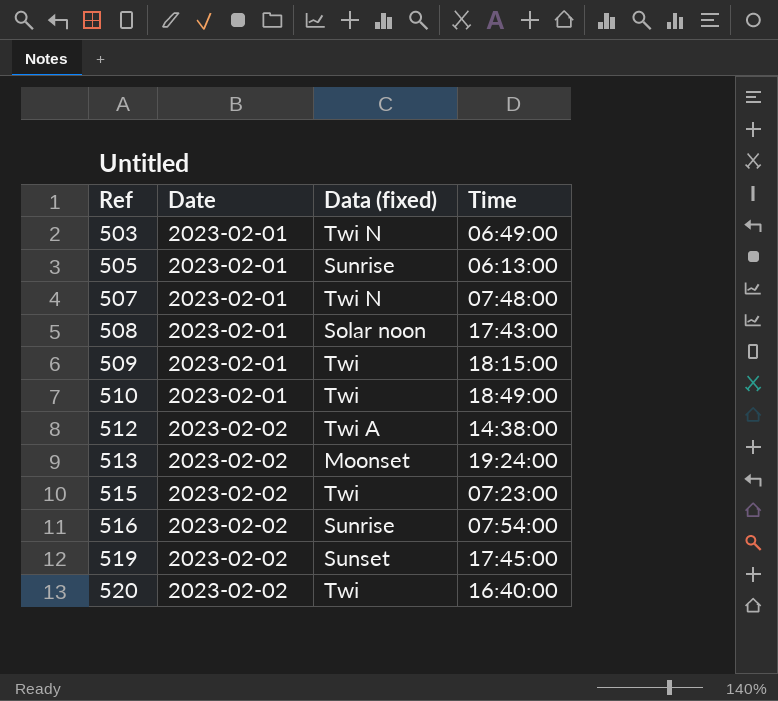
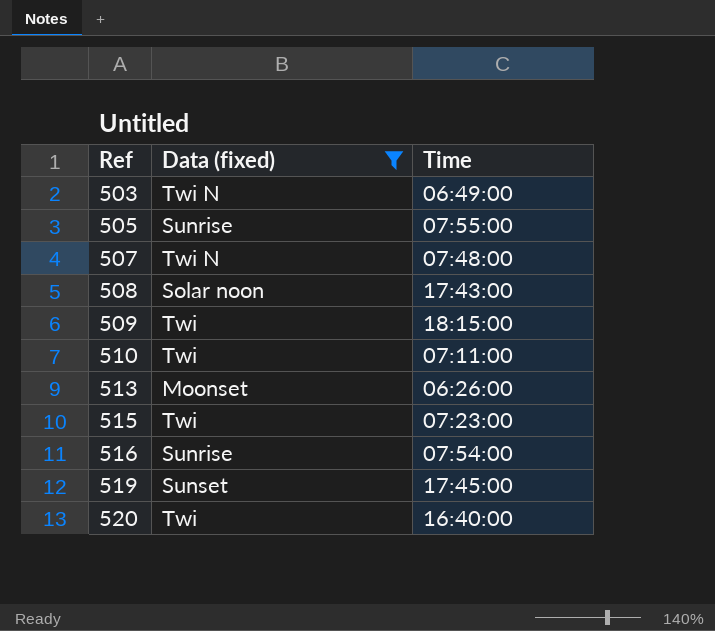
filter: none -> Data (fixed) != Twi A
column Date | position: 2 -> none
505 | Time: 06:13:00 -> 07:55:00
510 | Time: 18:49:00 -> 07:11:00
513 | Time: 19:24:00 -> 06:26:00

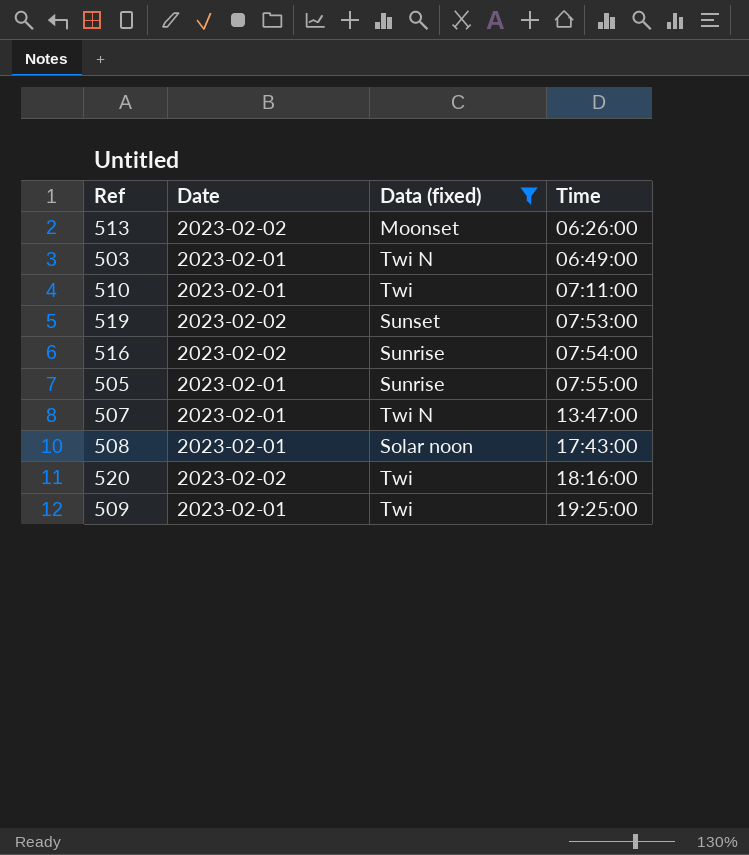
row order: Ref ascending -> Time ascending
column Date | position: none -> 2
row 515: Twi | 07:23:00 -> none
519 | Time: 17:45:00 -> 07:53:00
507 | Time: 07:48:00 -> 13:47:00
520 | Time: 16:40:00 -> 18:16:00
509 | Time: 18:15:00 -> 19:25:00

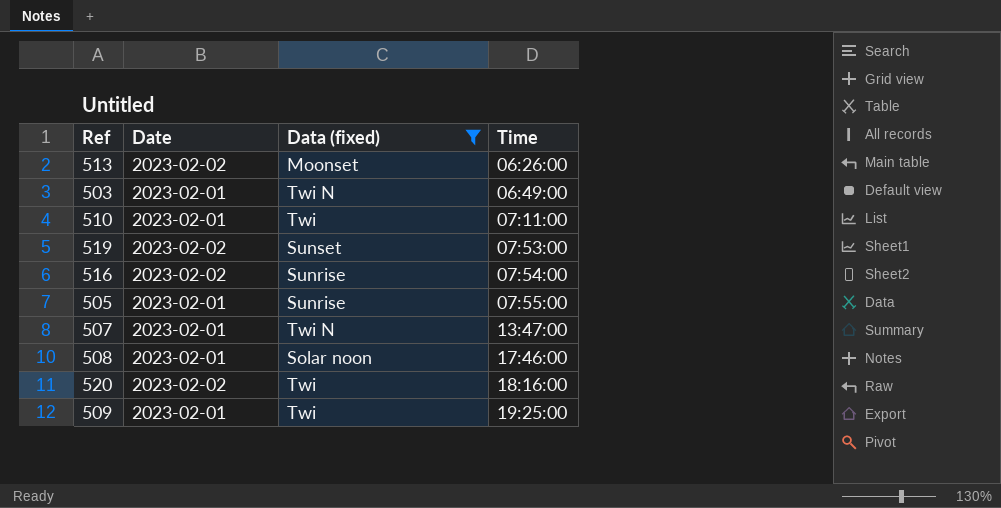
508 | Time: 17:43:00 -> 17:46:00

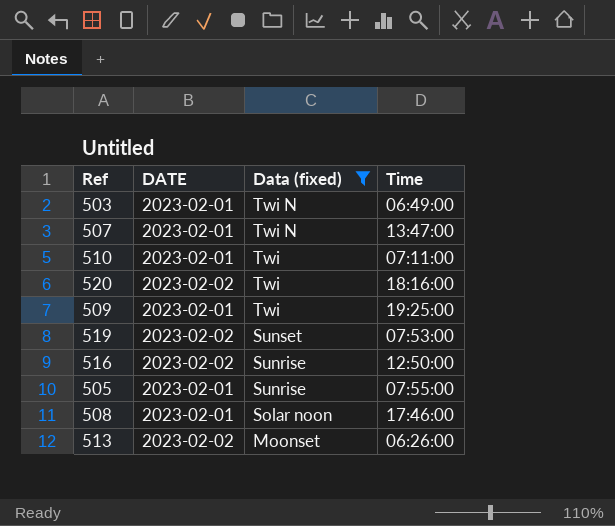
row order: Time ascending -> Data (fixed) descending
column name: Date -> DATE
516 | Time: 07:54:00 -> 12:50:00

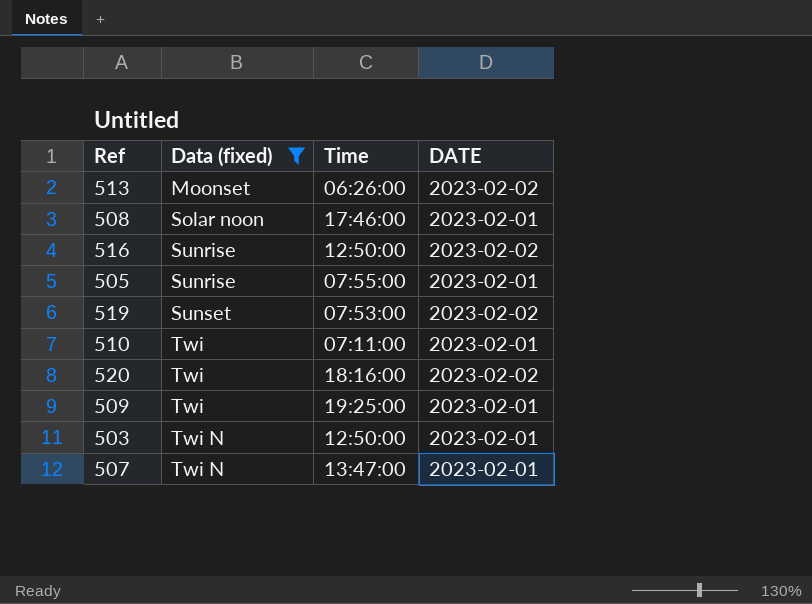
row order: Data (fixed) descending -> Data (fixed) ascending
column DATE | position: 2 -> 4
503 | Time: 06:49:00 -> 12:50:00

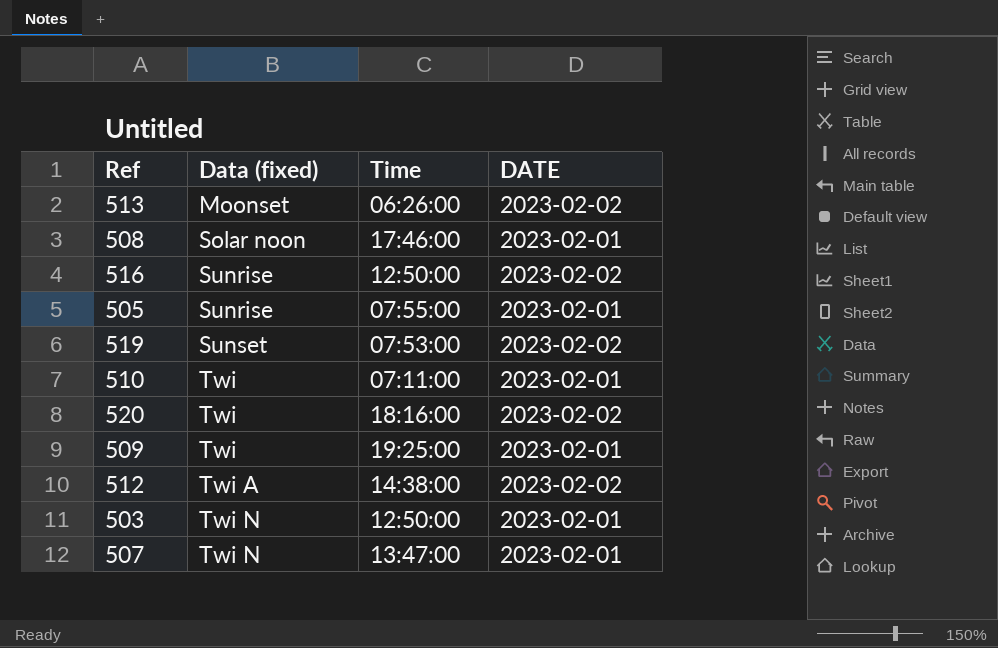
filter: Data (fixed) != Twi A -> none

